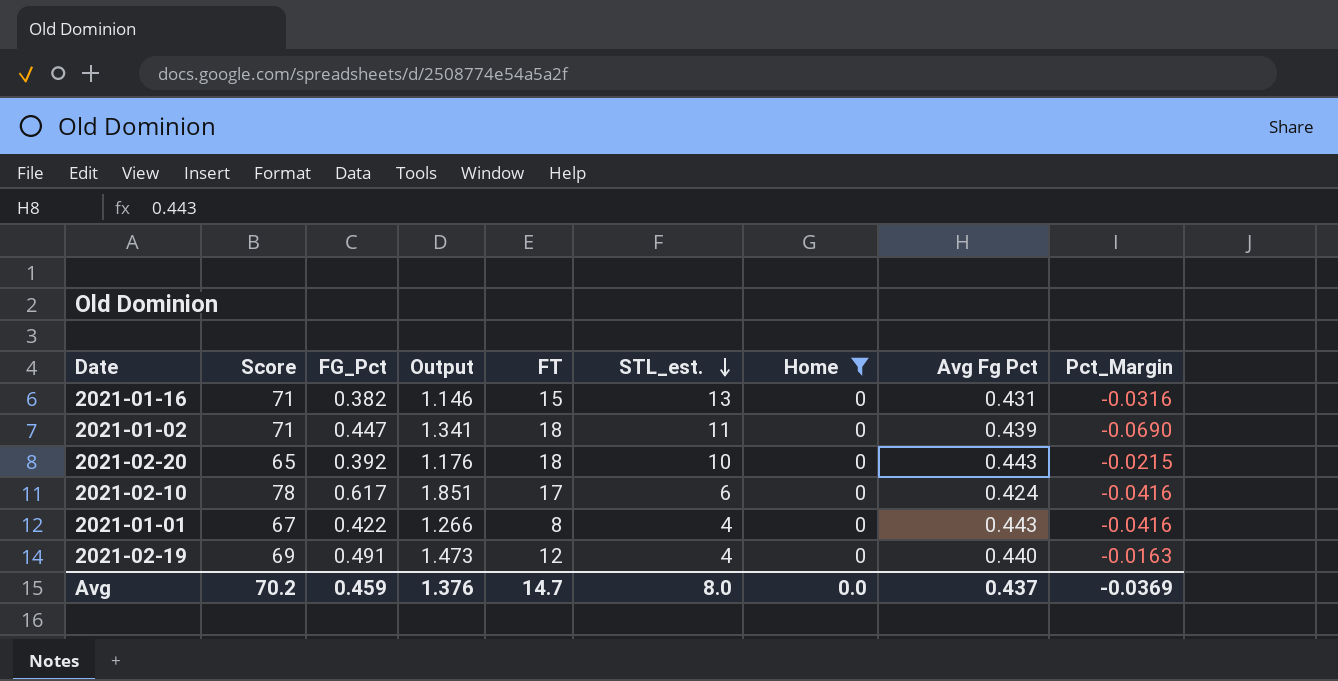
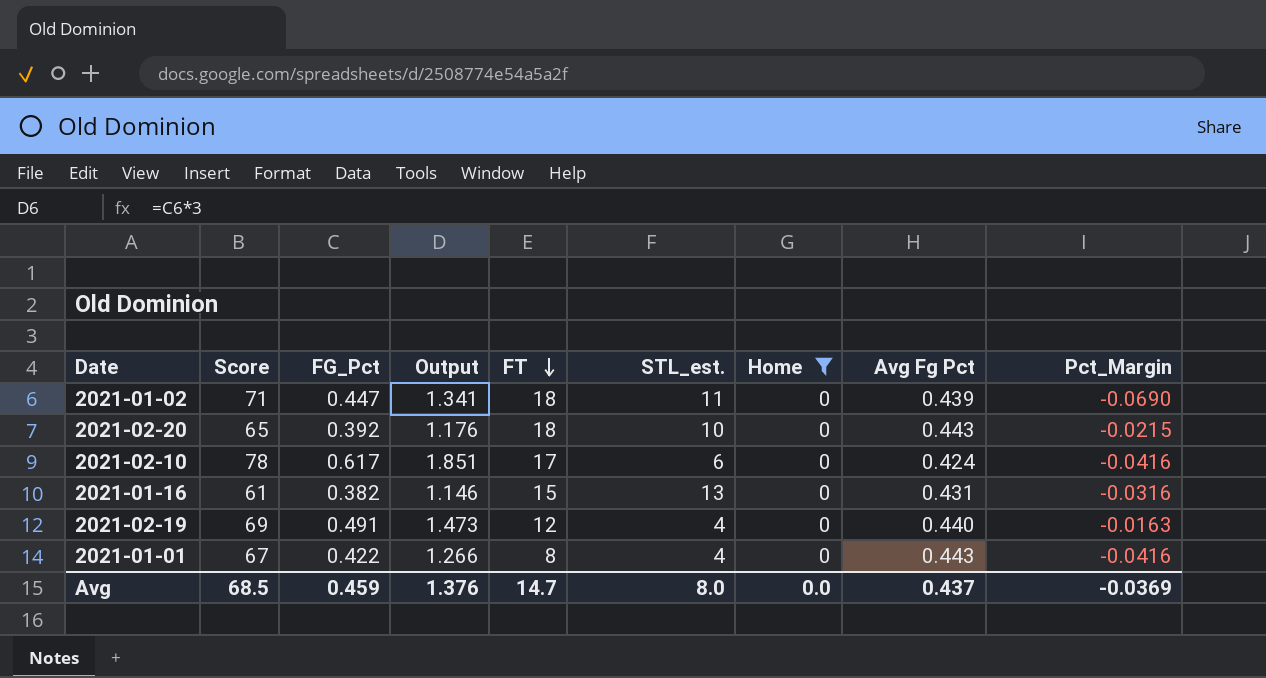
row order: STL_est. descending -> FT descending
2021-01-16 | Score: 71 -> 61
Avg | Score: 70.2 -> 68.5

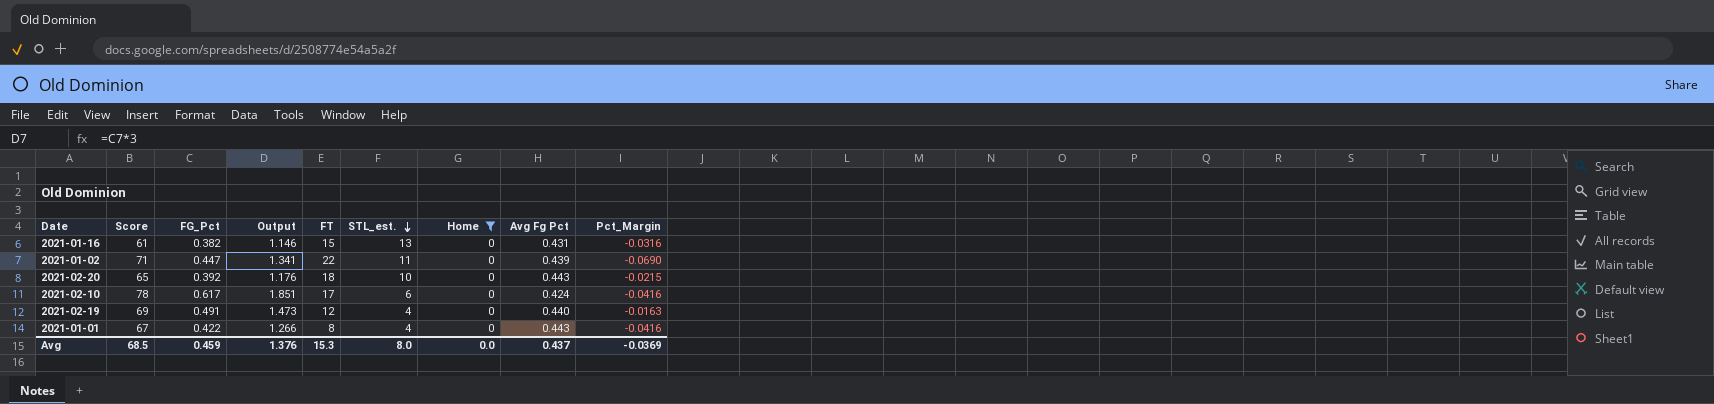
row order: FT descending -> STL_est. descending
2021-01-02 | FT: 18 -> 22
Avg | FT: 14.7 -> 15.3

